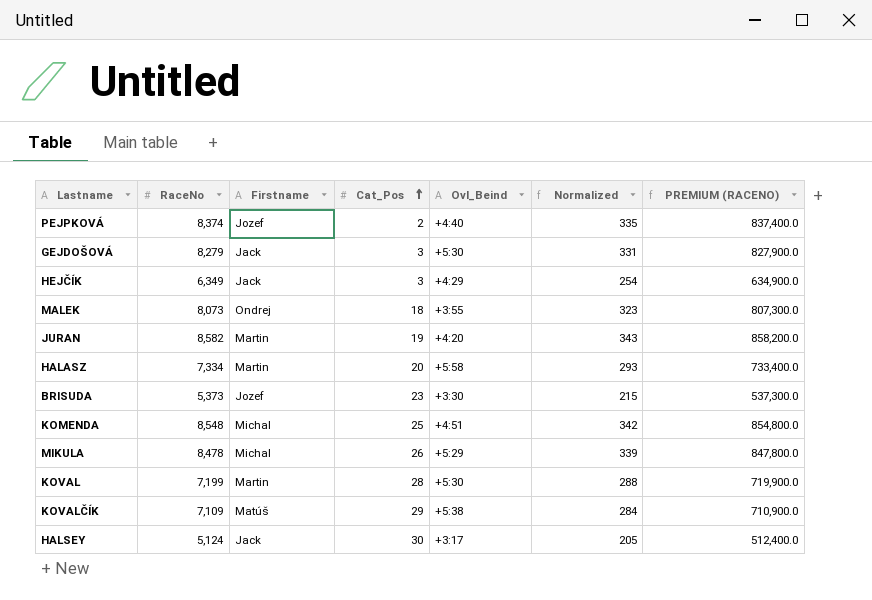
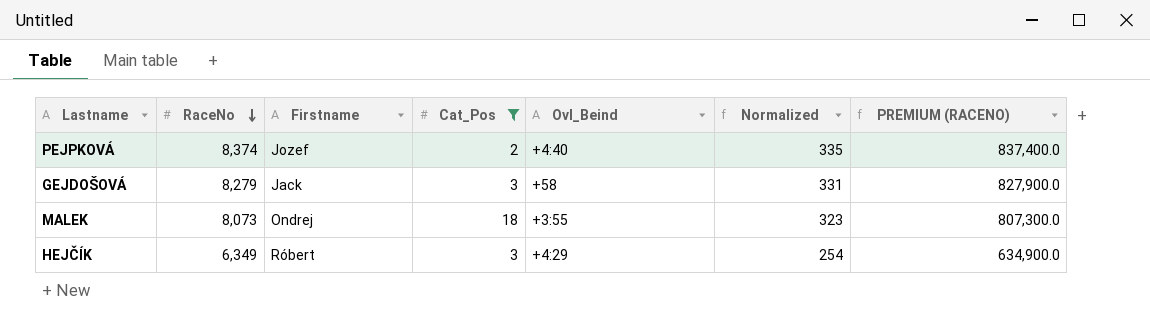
filter: none -> Cat_Pos <= 18
row order: Cat_Pos ascending -> RaceNo descending
GEJDOŠOVÁ | Ovl_Beind: +5:30 -> +58
HEJČÍK | Firstname: Jack -> Róbert

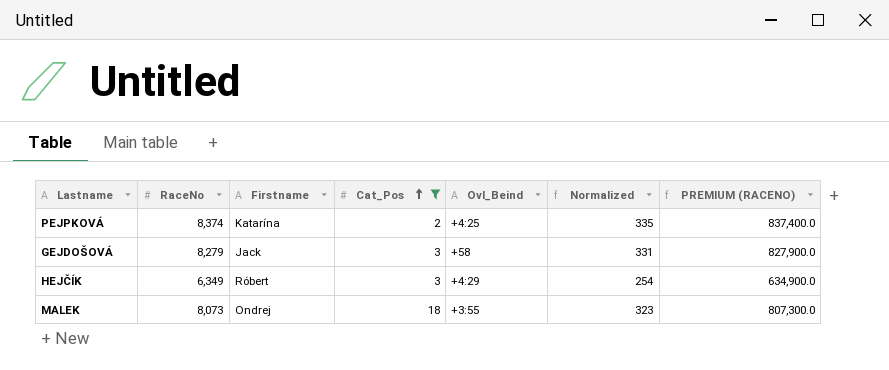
row order: RaceNo descending -> Cat_Pos ascending
PEJPKOVÁ | Firstname: Jozef -> Katarína
PEJPKOVÁ | Ovl_Beind: +4:40 -> +4:25

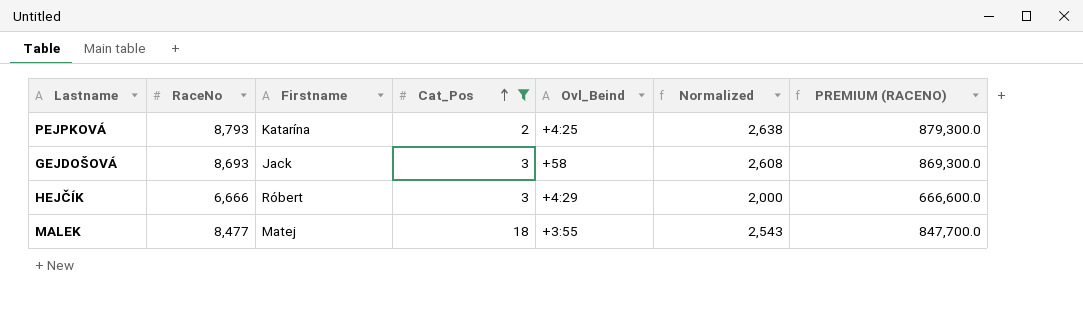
column Normalized | formula: [RaceNo] * 0.04 -> [RaceNo] * 0.3
PEJPKOVÁ | RaceNo: 8,374 -> 8,793
PEJPKOVÁ | PREMIUM (RACENO): 837,400.0 -> 879,300.0
GEJDOŠOVÁ | RaceNo: 8,279 -> 8,693
GEJDOŠOVÁ | PREMIUM (RACENO): 827,900.0 -> 869,300.0
HEJČÍK | RaceNo: 6,349 -> 6,666
HEJČÍK | PREMIUM (RACENO): 634,900.0 -> 666,600.0
MALEK | RaceNo: 8,073 -> 8,477
MALEK | Firstname: Ondrej -> Matej
MALEK | PREMIUM (RACENO): 807,300.0 -> 847,700.0

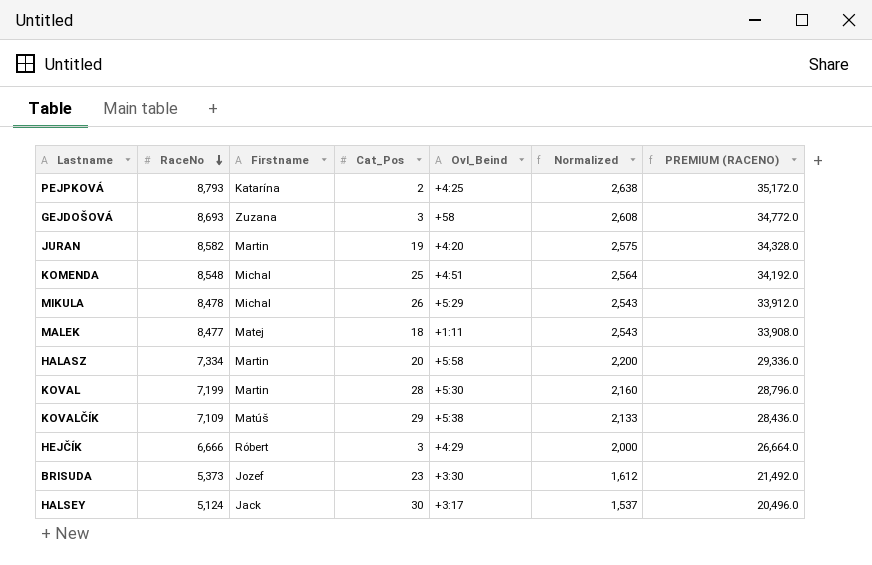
filter: Cat_Pos <= 18 -> none
row order: Cat_Pos ascending -> RaceNo descending
column PREMIUM (RACENO) | formula: [RaceNo] * 100 -> [RaceNo] * 4
GEJDOŠOVÁ | Firstname: Jack -> Zuzana
MALEK | Ovl_Beind: +3:55 -> +1:11

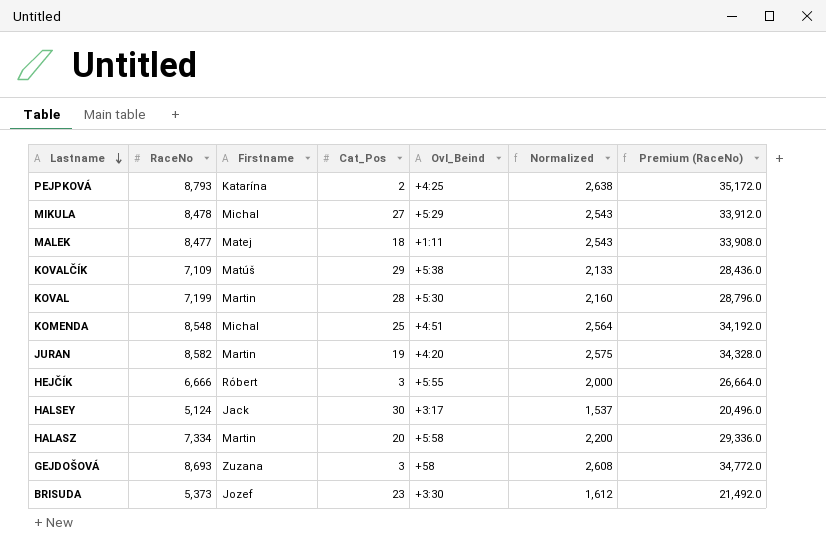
row order: RaceNo descending -> Lastname descending
column name: PREMIUM (RACENO) -> Premium (RaceNo)
MIKULA | Cat_Pos: 26 -> 27
HEJČÍK | Ovl_Beind: +4:29 -> +5:55

